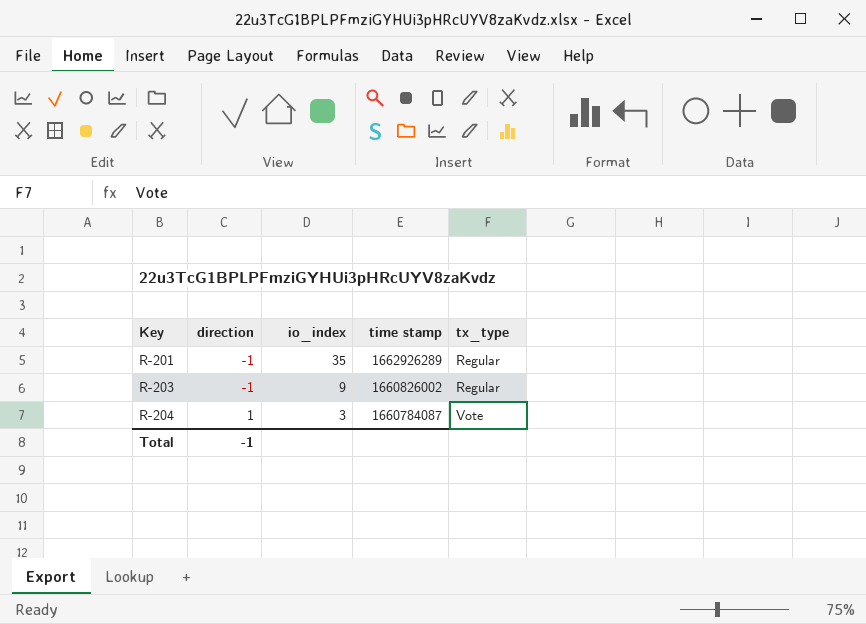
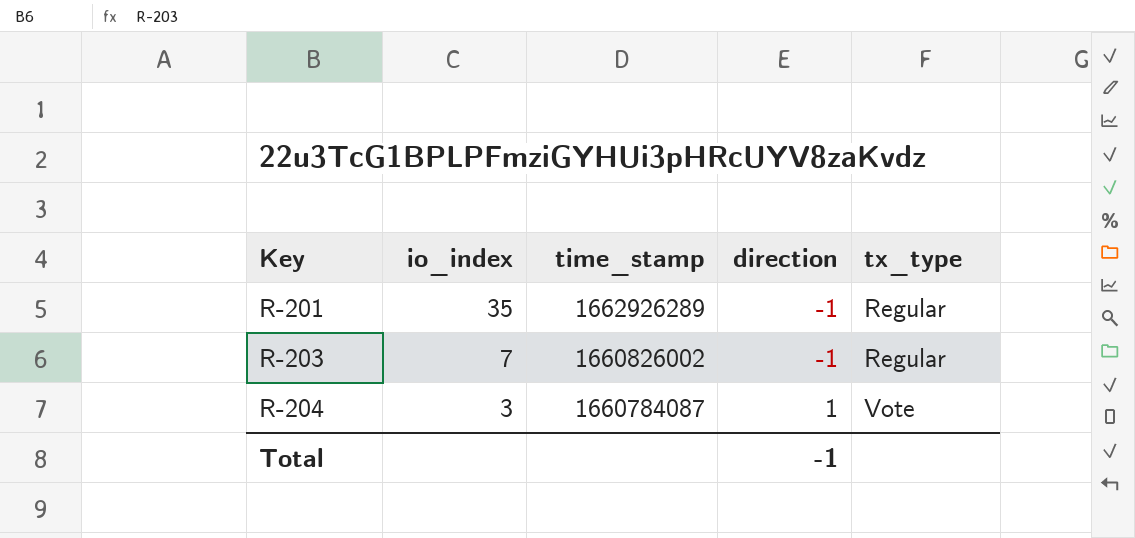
column name: time stamp -> time_stamp
column direction | position: 2 -> 4
R-203 | io_index: 9 -> 7

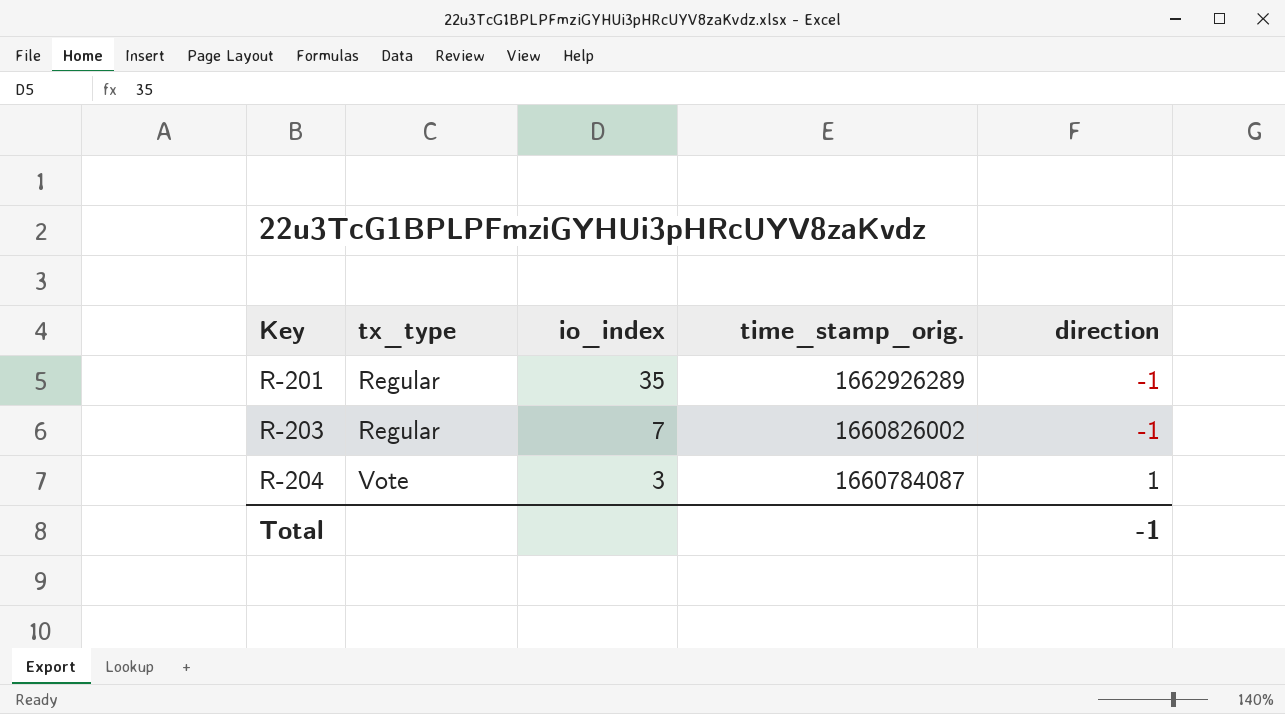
column tx_type | position: 5 -> 2
column name: time_stamp -> time_stamp_orig.

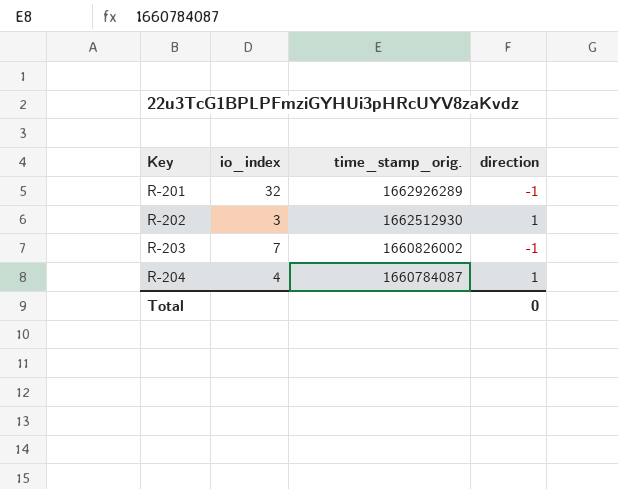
column tx_type | position: 2 -> none
R-201 | io_index: 35 -> 32
row R-202: none -> 3 | 1662512930 | 1
R-204 | io_index: 3 -> 4
Total | direction: -1 -> 0

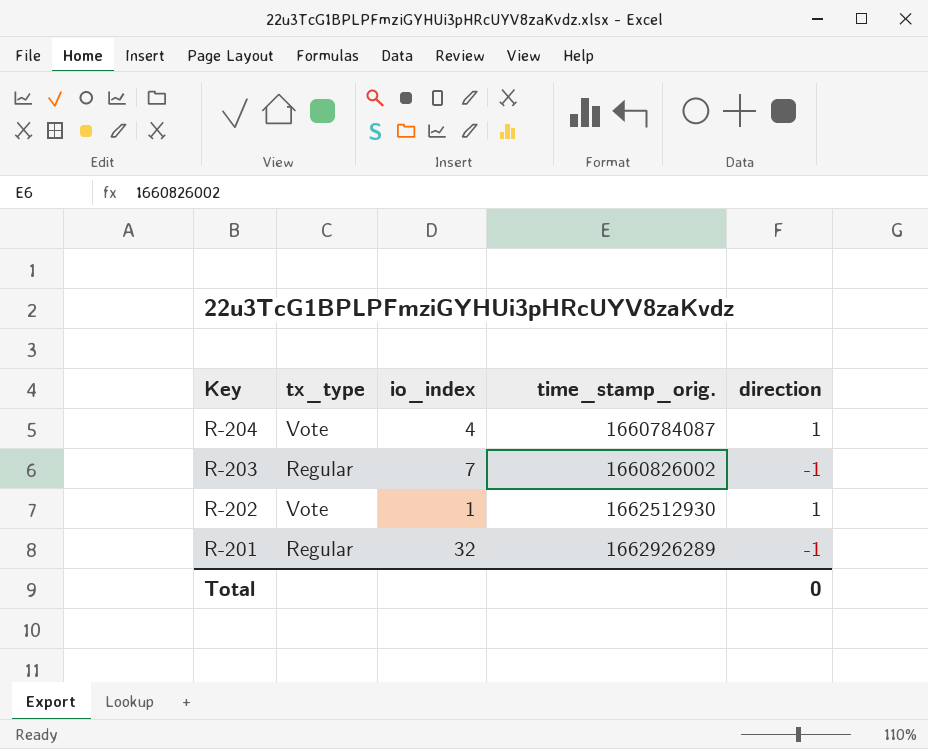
row order: Key ascending -> Key descending
column tx_type | position: none -> 2
R-202 | io_index: 3 -> 1

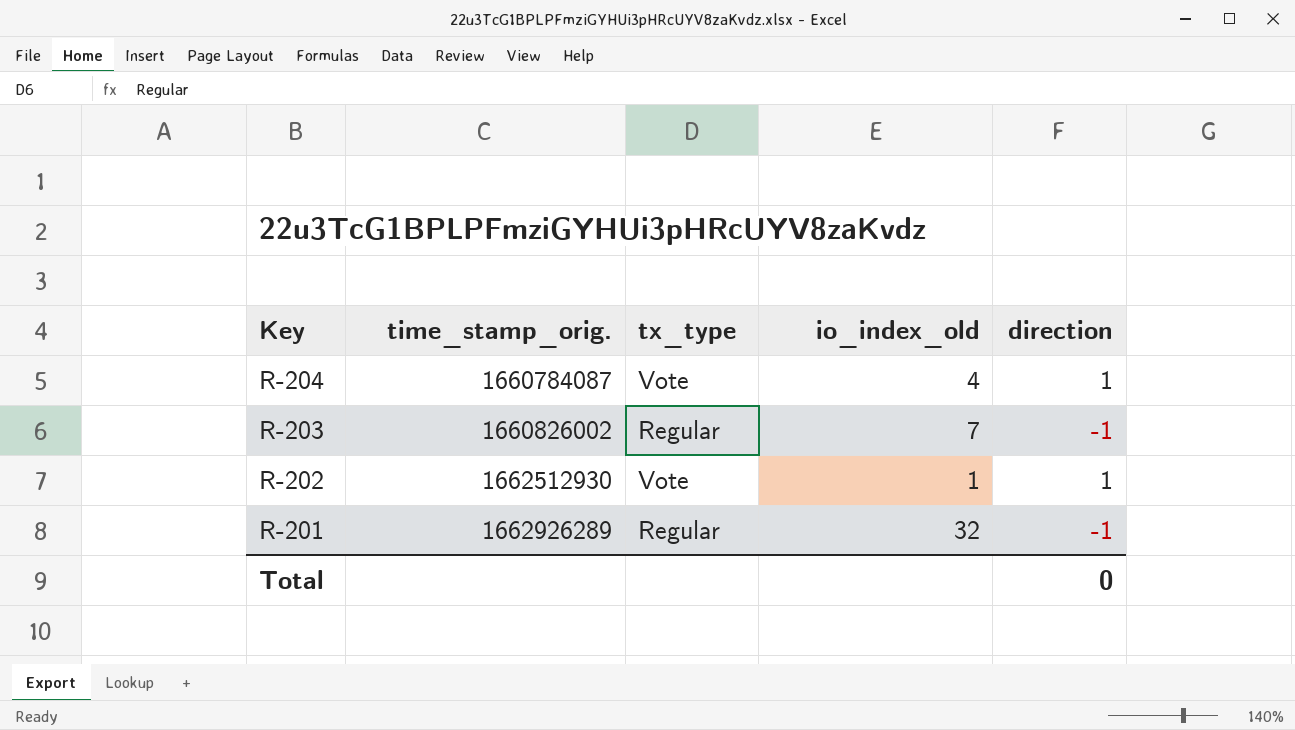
column time_stamp_orig. | position: 4 -> 2
column name: io_index -> io_index_old

